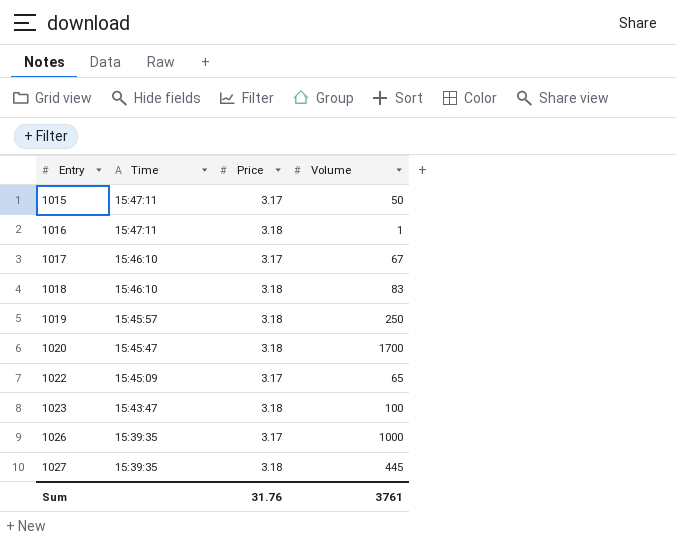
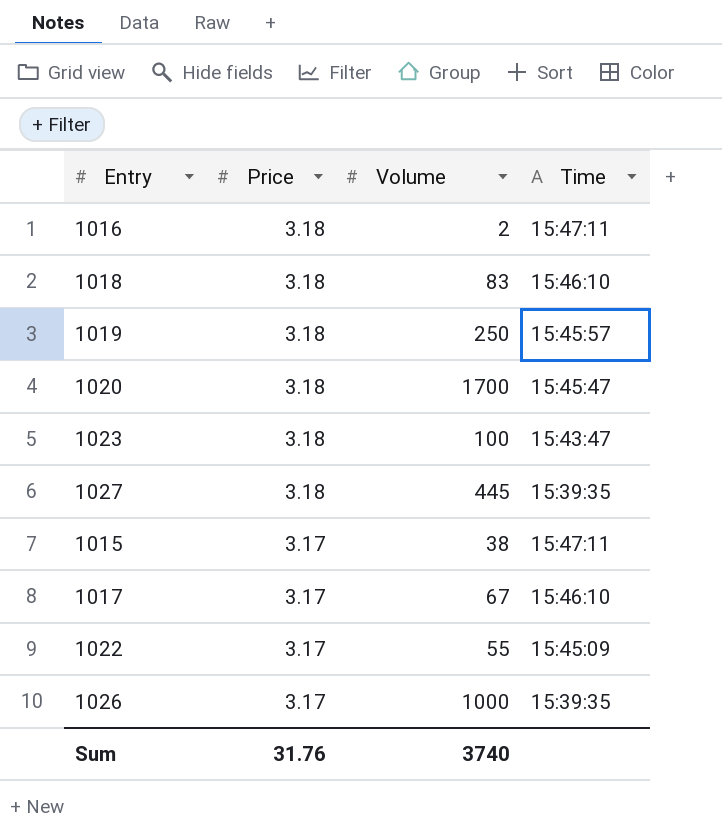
row order: Entry ascending -> Price descending
column Time | position: 2 -> 4
1016 | Volume: 1 -> 2
1015 | Volume: 50 -> 38
1022 | Volume: 65 -> 55
Sum | Volume: 3761 -> 3740

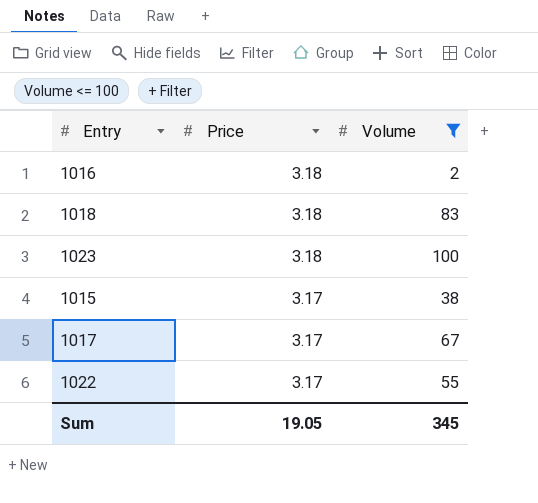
filter: none -> Volume <= 100
column Time | position: 4 -> none
Sum | Price: 31.76 -> 19.05
Sum | Volume: 3740 -> 345

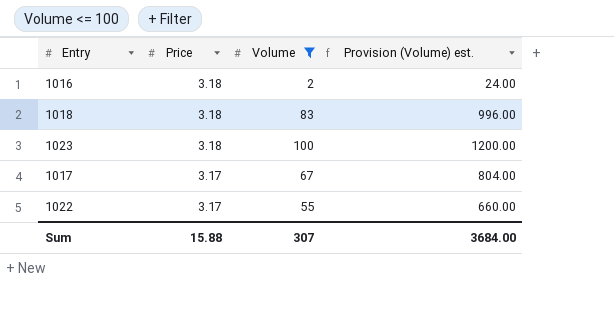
column Provision (Volume) est. | formula: none -> [Volume] * 12
row 1015: 3.17 | 38 -> none
Sum | Price: 19.05 -> 15.88
Sum | Volume: 345 -> 307

